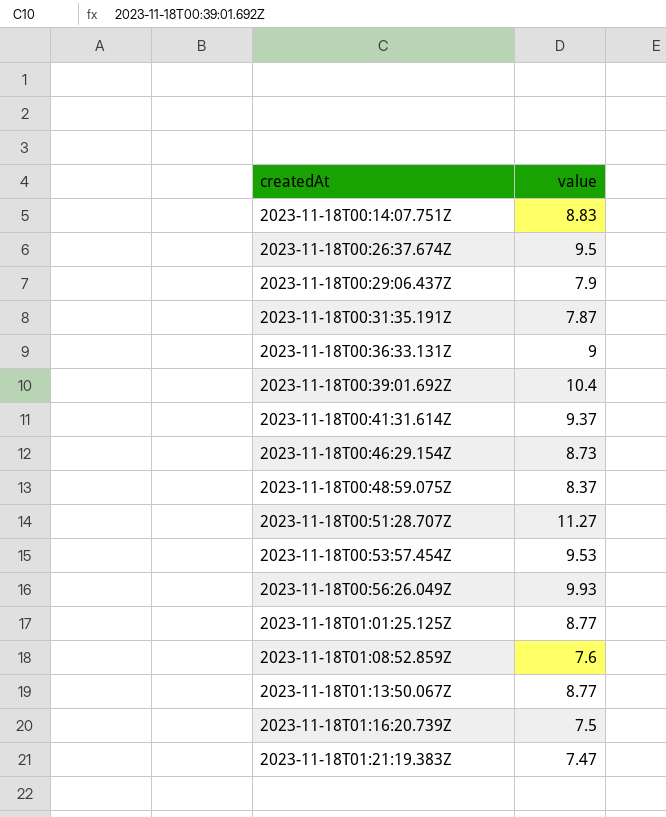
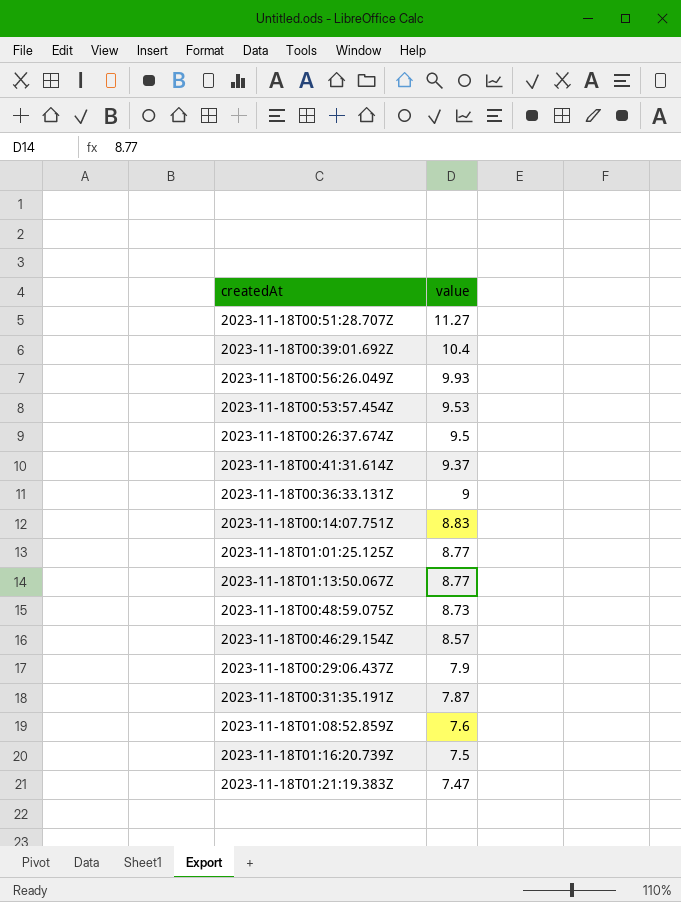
row order: createdAt ascending -> value descending
2023-11-18T00:48:59.075Z | value: 8.37 -> 8.73
2023-11-18T00:46:29.154Z | value: 8.73 -> 8.57

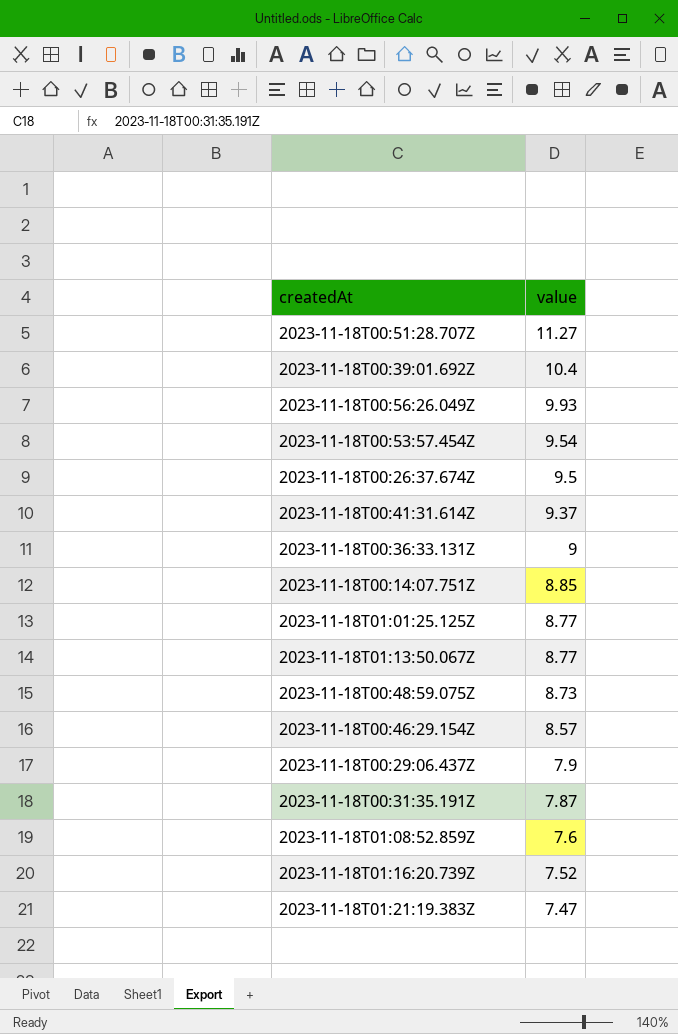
2023-11-18T00:53:57.454Z | value: 9.53 -> 9.54
2023-11-18T00:14:07.751Z | value: 8.83 -> 8.85
2023-11-18T01:16:20.739Z | value: 7.5 -> 7.52

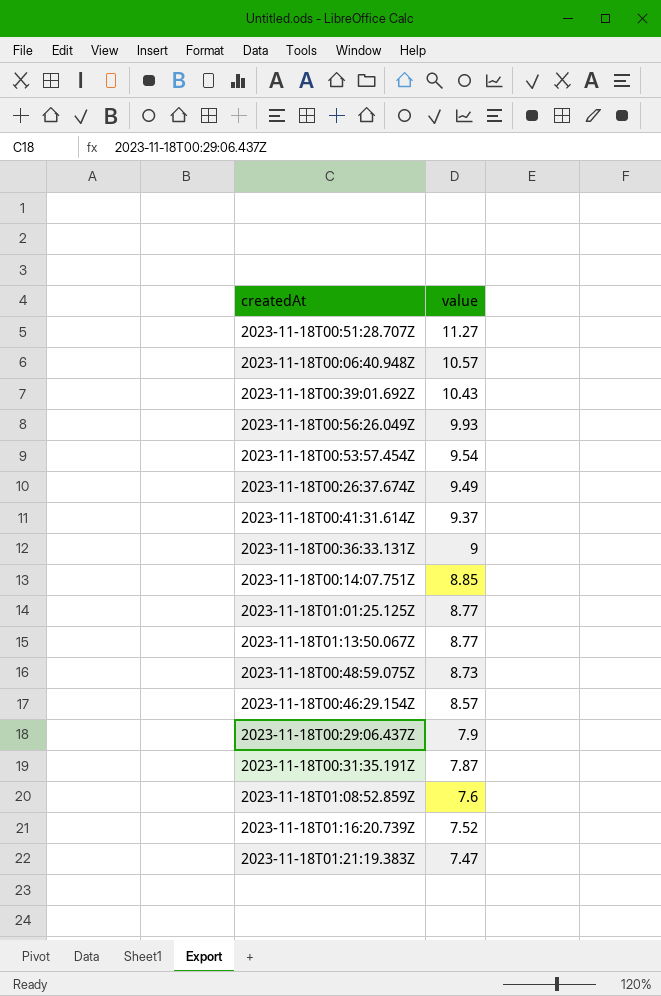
row 2023-11-18T00:06:40.948Z: none -> 10.57
2023-11-18T00:39:01.692Z | value: 10.4 -> 10.43
2023-11-18T00:26:37.674Z | value: 9.5 -> 9.49

